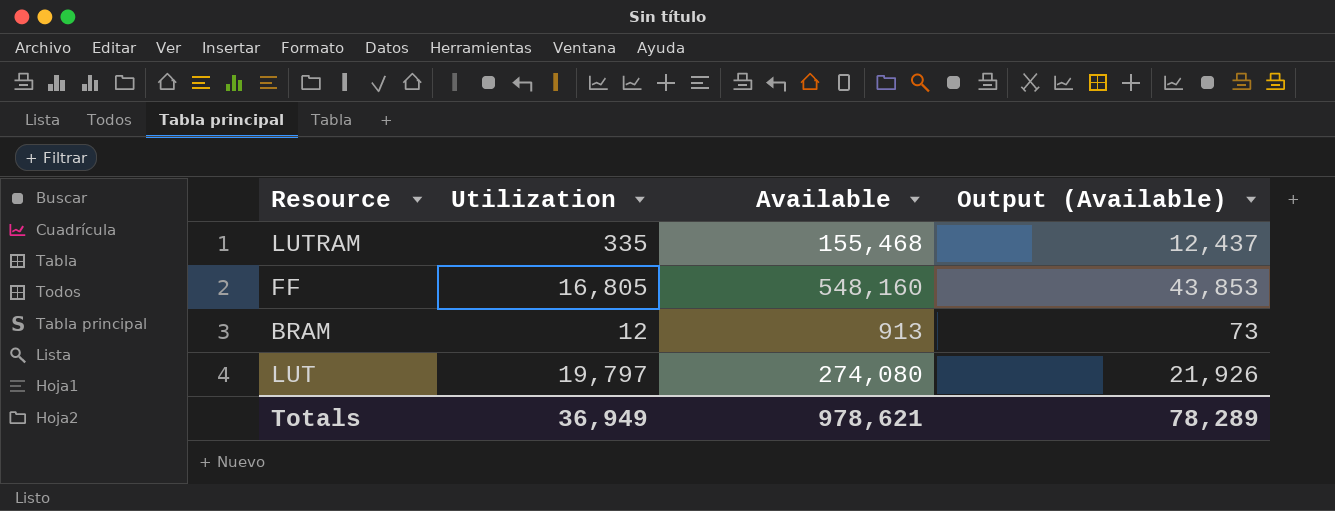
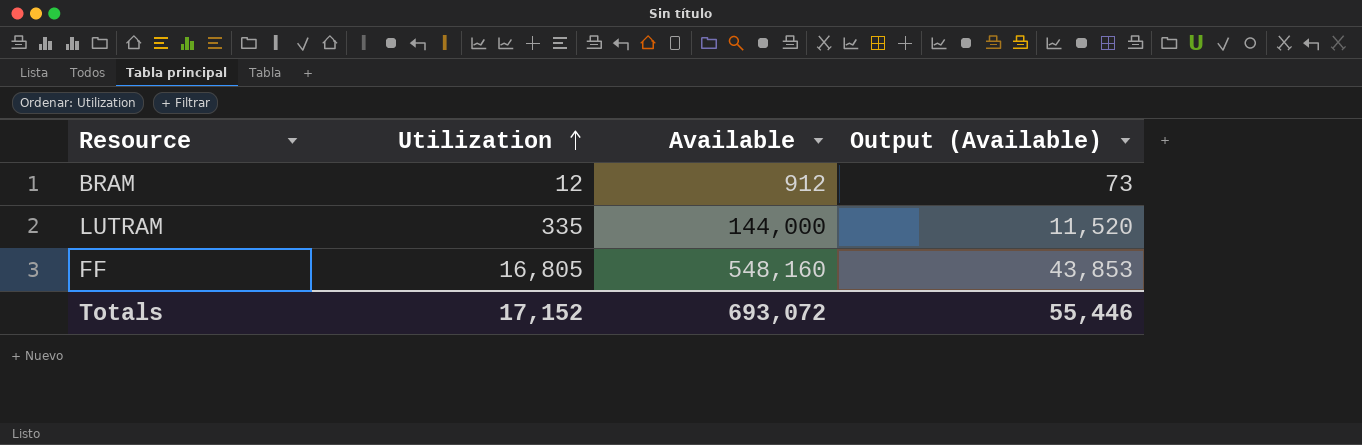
row order: none -> Utilization ascending
row LUT: 19,797 | 274,080 | 21,926 -> none
BRAM | Available: 913 -> 912
LUTRAM | Available: 155,468 -> 144,000
LUTRAM | Output (Available): 12,437 -> 11,520
Totals | Utilization: 36,949 -> 17,152
Totals | Available: 978,621 -> 693,072
Totals | Output (Available): 78,289 -> 55,446

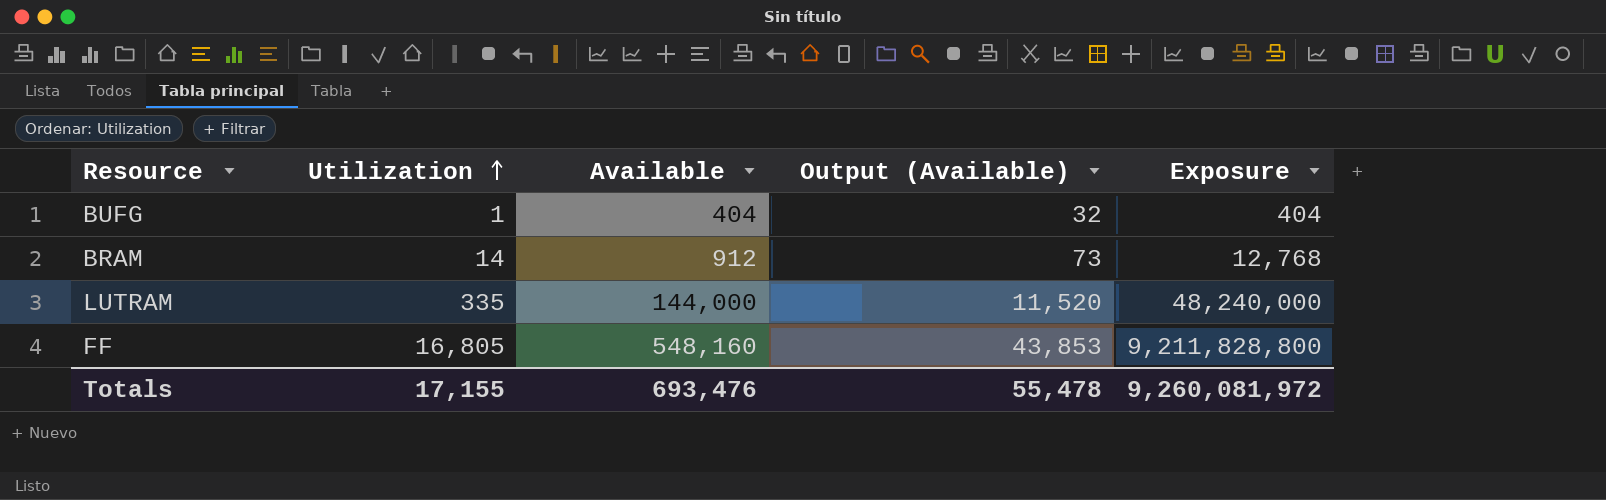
column Exposure | formula: none -> [Utilization] * [Available]
row BUFG: none -> 1 | 404 | 32 | 404
BRAM | Utilization: 12 -> 14
Totals | Utilization: 17,152 -> 17,155
Totals | Available: 693,072 -> 693,476
Totals | Output (Available): 55,446 -> 55,478

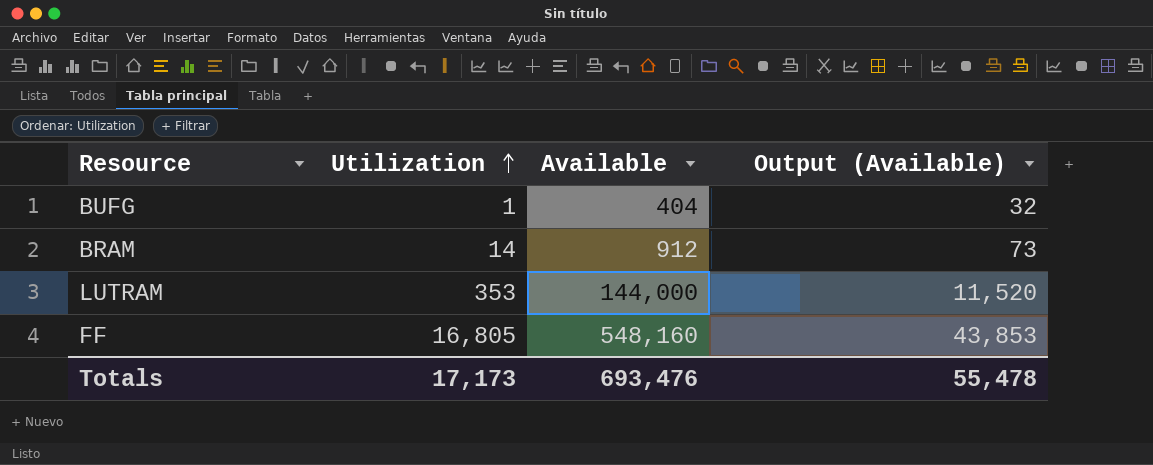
column Exposure | formula: [Utilization] * [Available] -> none
LUTRAM | Utilization: 335 -> 353
Totals | Utilization: 17,155 -> 17,173

